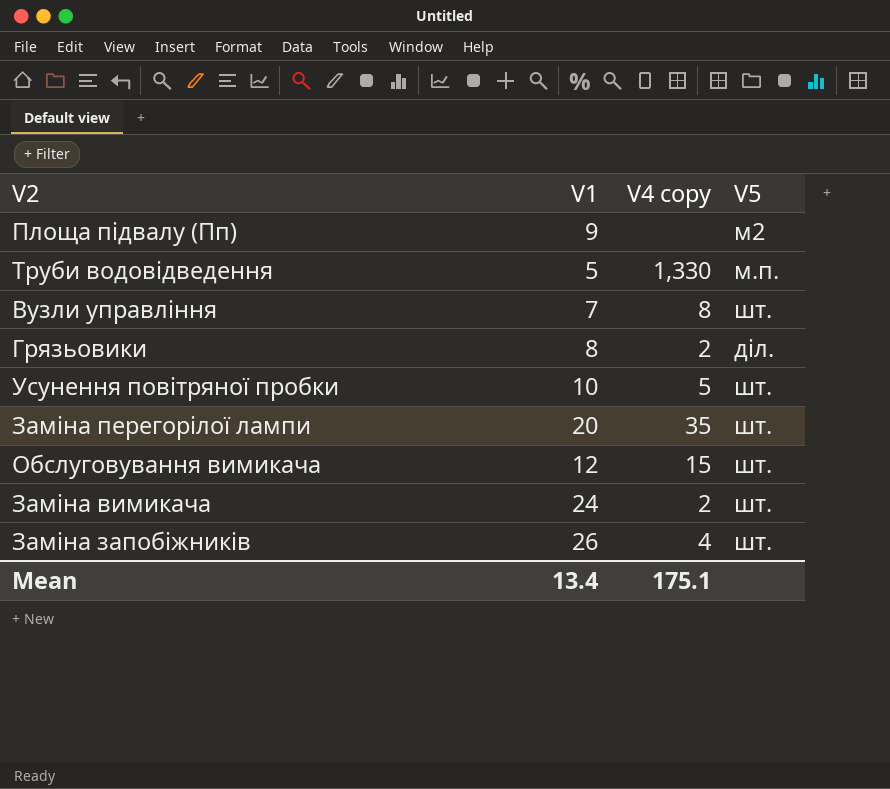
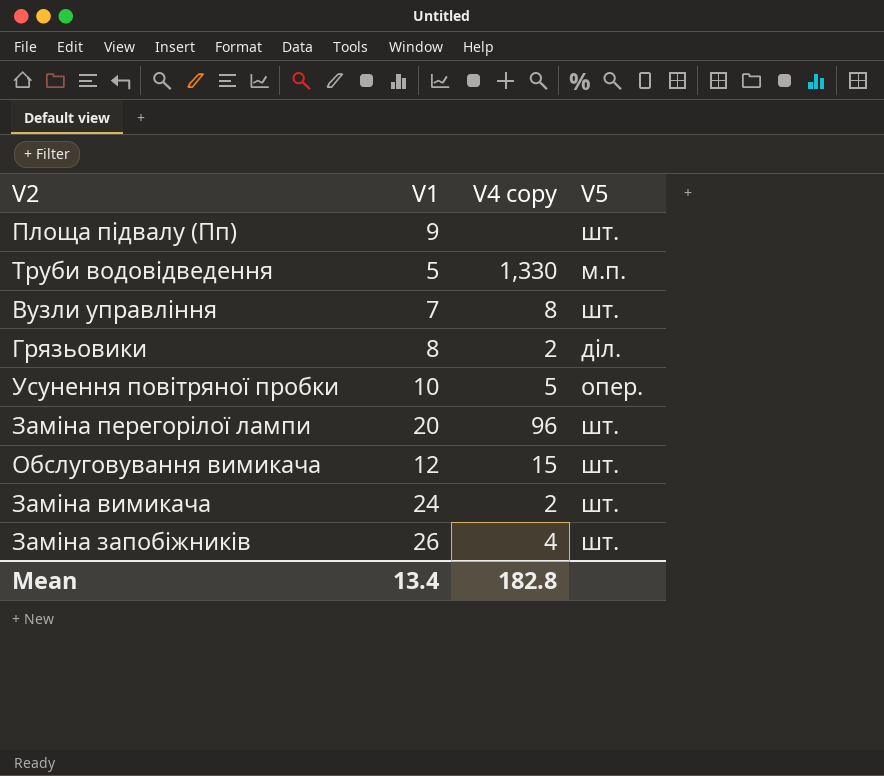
Площа підвалу (Пп) | V5: м2 -> шт.
Усунення повітряної пробки | V5: шт. -> опер.
Заміна перегорілої лампи | V4 copy: 35 -> 96
Mean | V4 copy: 175.1 -> 182.8

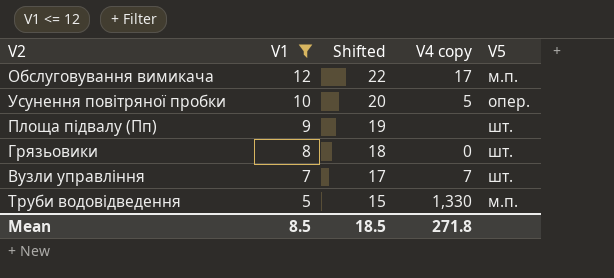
filter: none -> V1 <= 12
row order: none -> V1 descending
column Shifted | formula: none -> [V1] + 10
Обслуговування вимикача | V4 copy: 15 -> 17
Обслуговування вимикача | V5: шт. -> м.п.
Грязьовики | V4 copy: 2 -> 0
Грязьовики | V5: діл. -> шт.
Вузли управління | V4 copy: 8 -> 7
Mean | V1: 13.4 -> 8.5
Mean | V4 copy: 182.8 -> 271.8

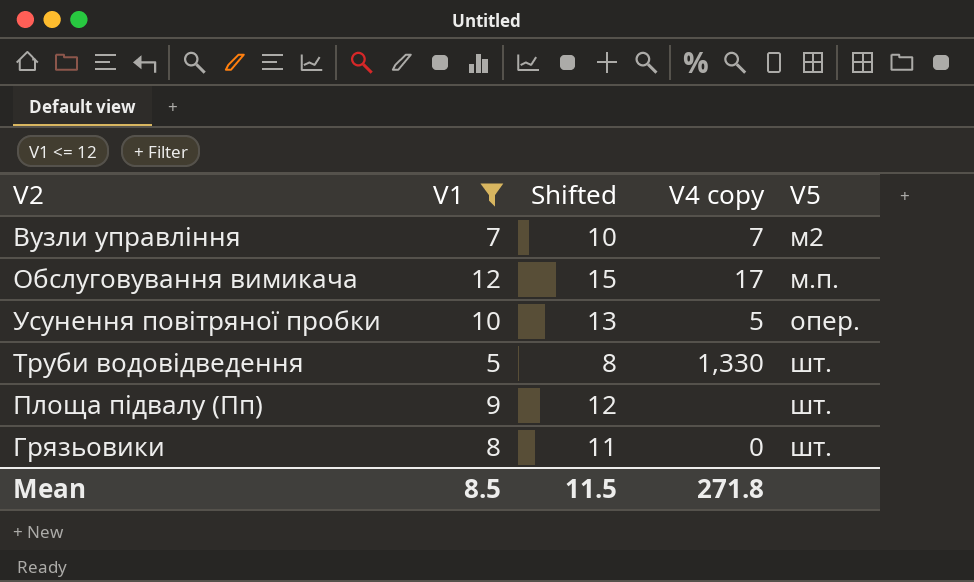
row order: V1 descending -> V5 ascending
column Shifted | formula: [V1] + 10 -> [V1] + 3
Вузли управління | V5: шт. -> м2
Труби водовідведення | V5: м.п. -> шт.
Mean | Shifted: 18.5 -> 11.5

